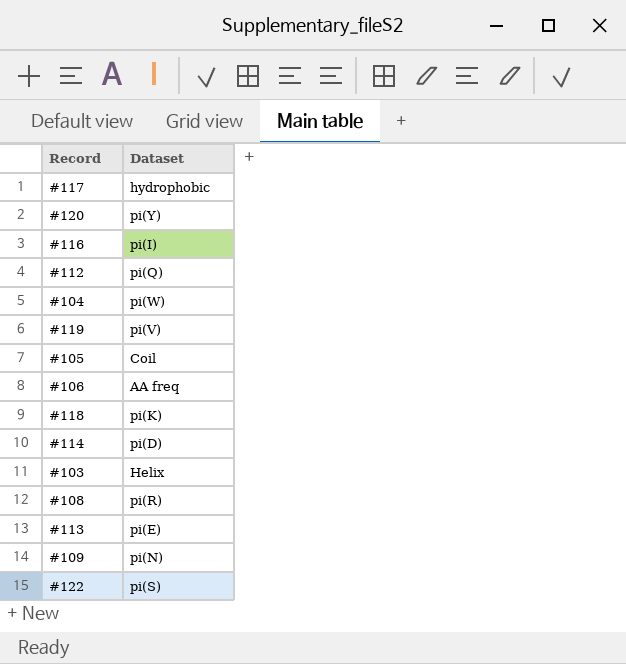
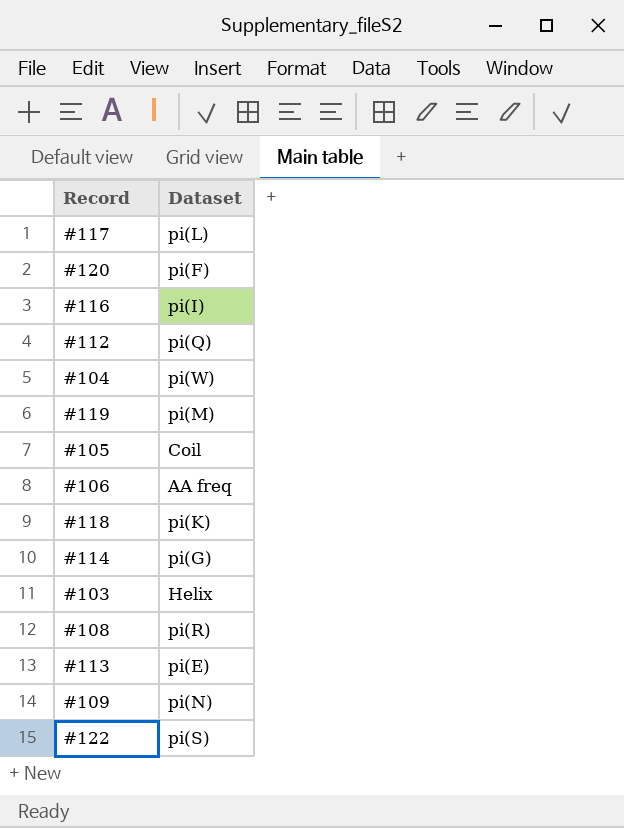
#117 | Dataset: hydrophobic -> pi(L)
#120 | Dataset: pi(Y) -> pi(F)
#119 | Dataset: pi(V) -> pi(M)
#114 | Dataset: pi(D) -> pi(G)

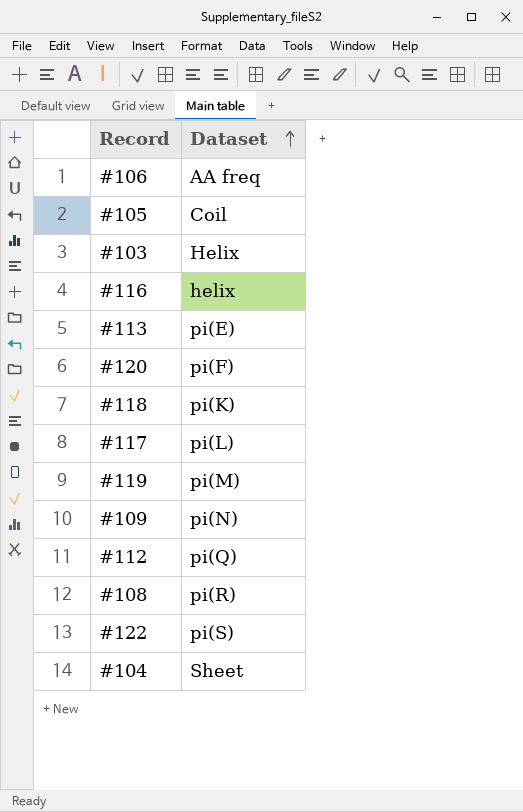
row order: none -> Dataset ascending
row #114: pi(G) -> none
#116 | Dataset: pi(I) -> helix
#104 | Dataset: pi(W) -> Sheet

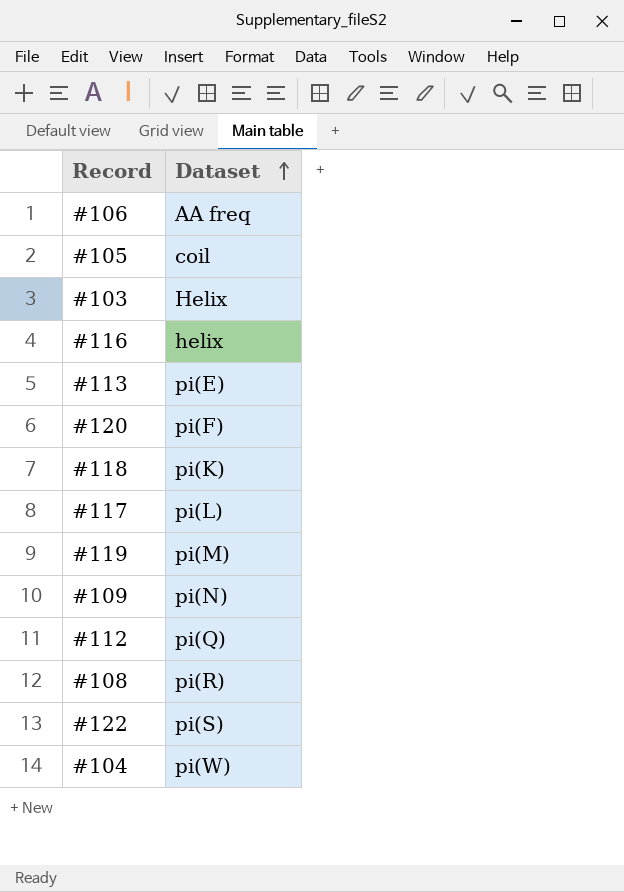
#105 | Dataset: Coil -> coil
#104 | Dataset: Sheet -> pi(W)

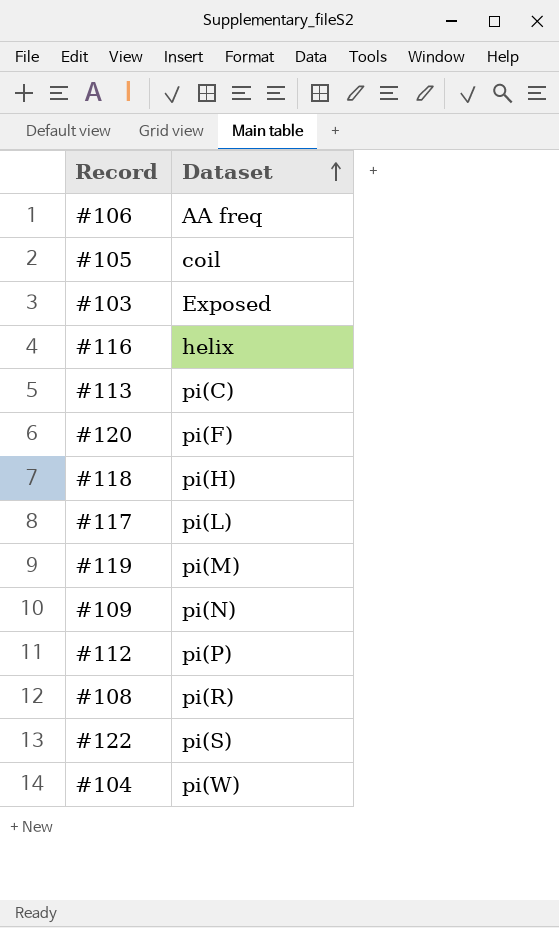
#103 | Dataset: Helix -> Exposed
#113 | Dataset: pi(E) -> pi(C)
#118 | Dataset: pi(K) -> pi(H)
#112 | Dataset: pi(Q) -> pi(P)

